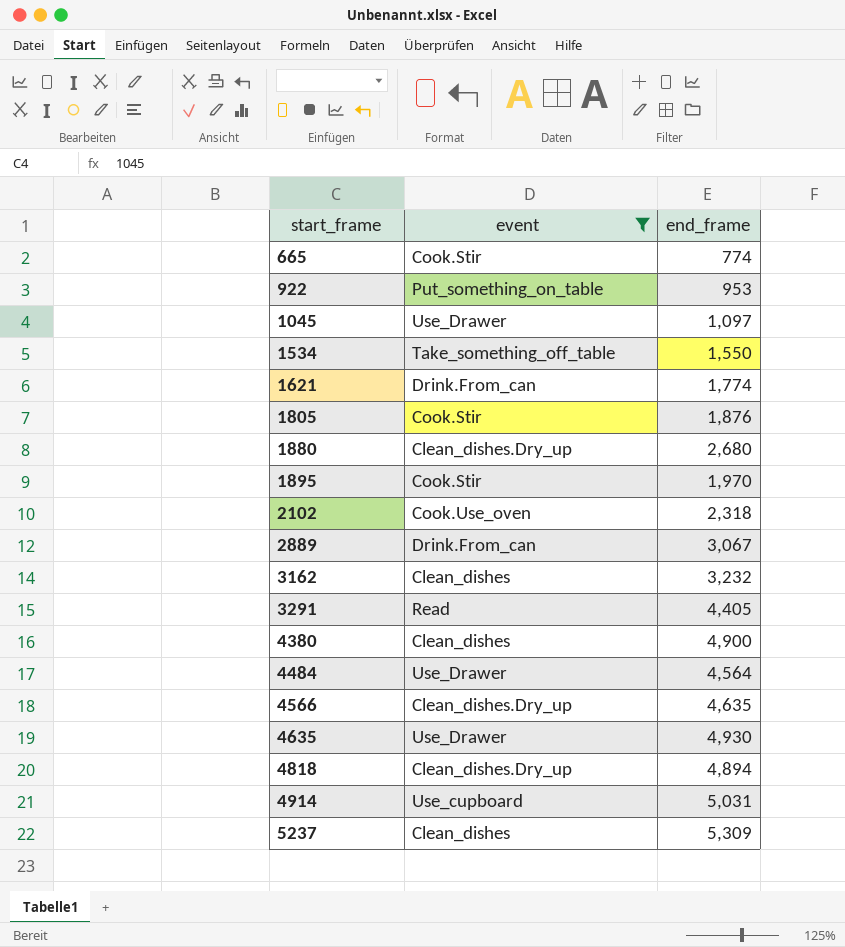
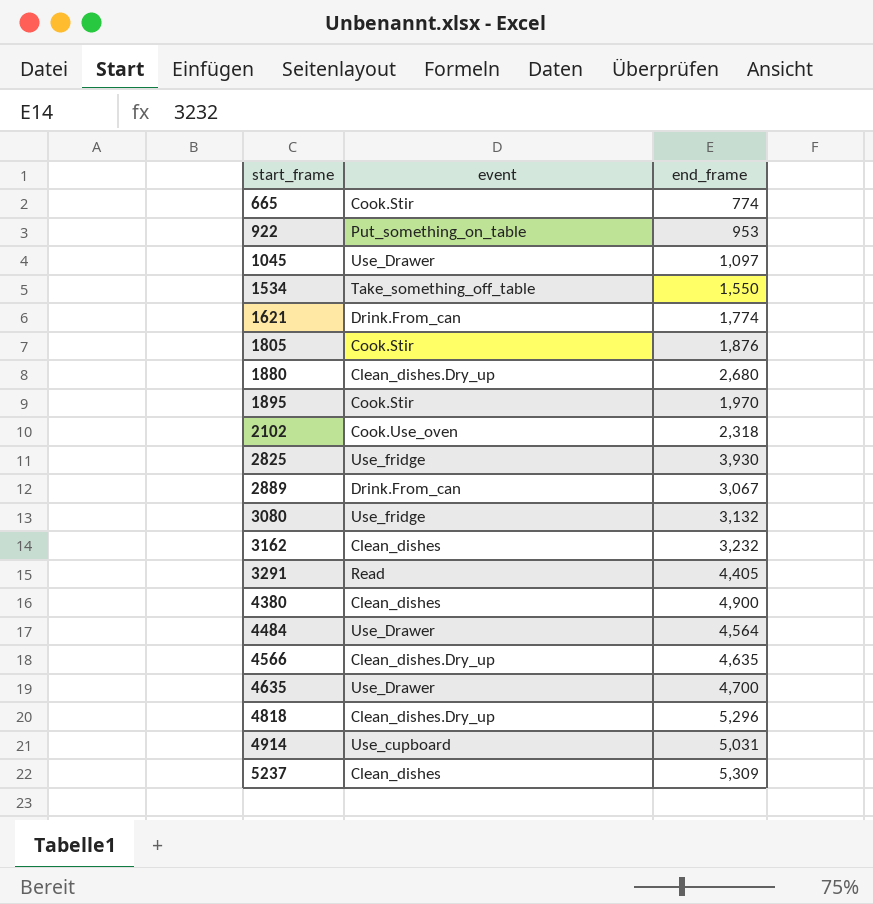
filter: event != Use_fridge -> none
4635 | end_frame: 4,930 -> 4,700
4818 | end_frame: 4,894 -> 5,296

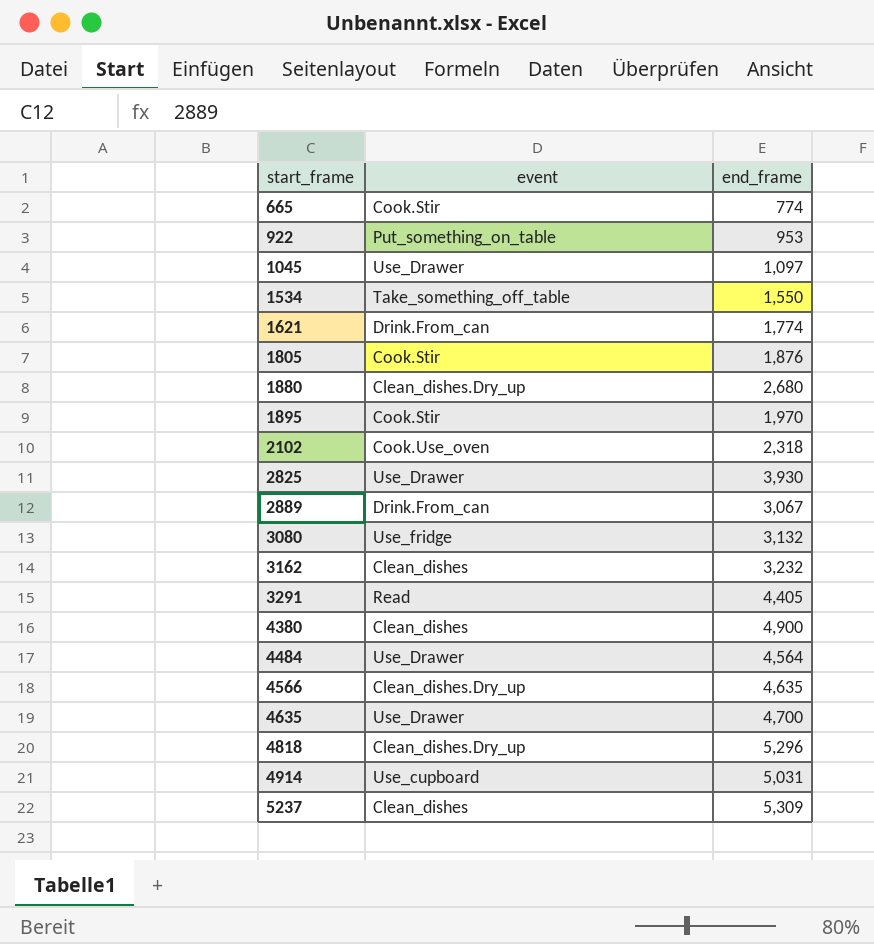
2825 | event: Use_fridge -> Use_Drawer

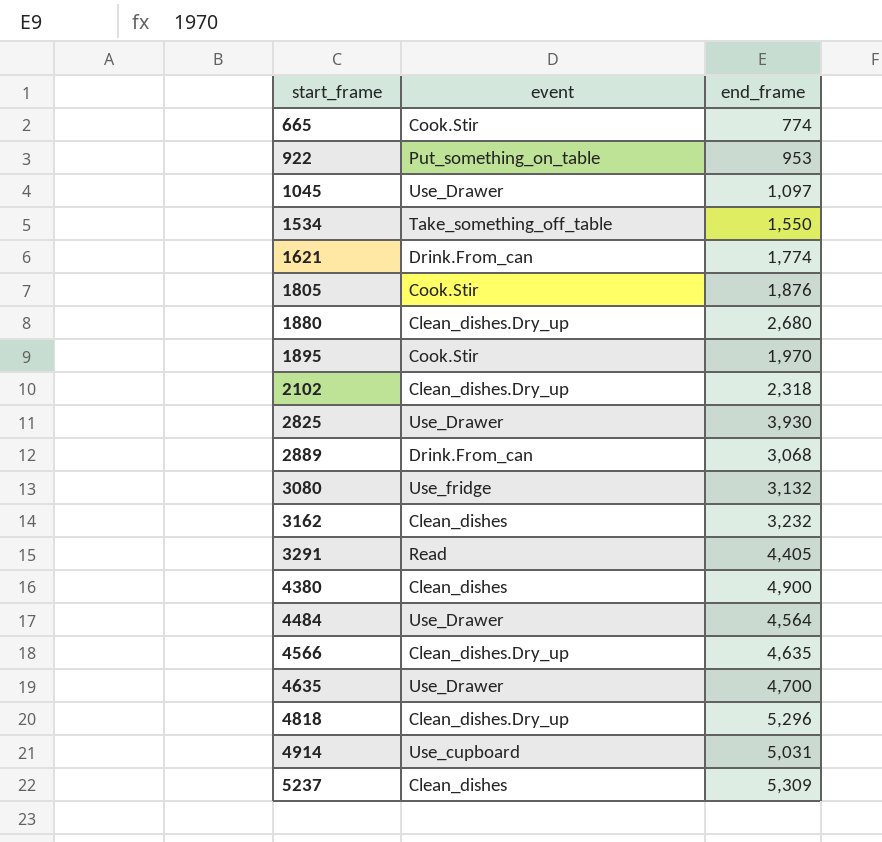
2102 | event: Cook.Use_oven -> Clean_dishes.Dry_up
2889 | end_frame: 3,067 -> 3,068

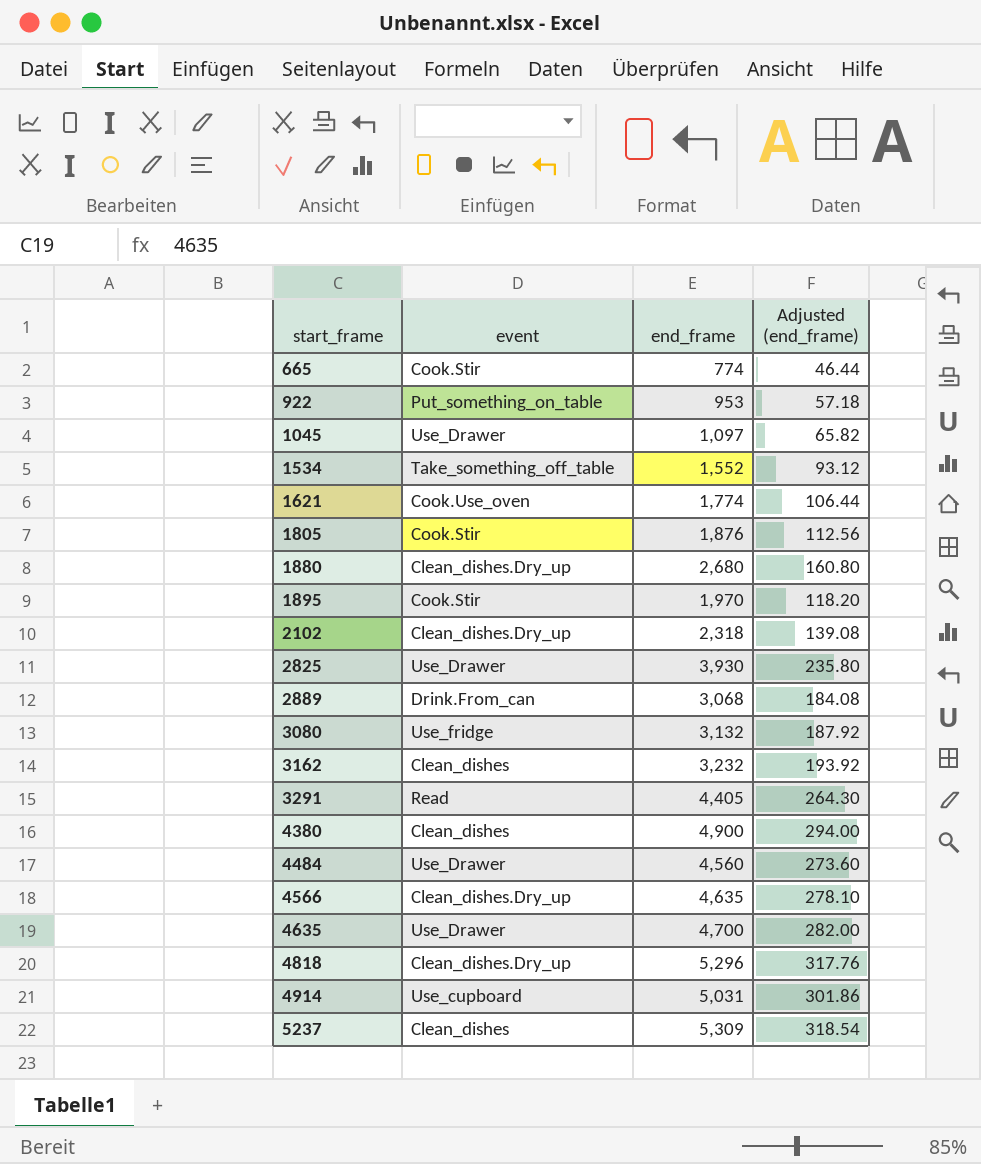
column Adjusted (end_frame) | formula: none -> [end_frame] * 0.06
1534 | end_frame: 1,550 -> 1,552
1621 | event: Drink.From_can -> Cook.Use_oven
4484 | end_frame: 4,564 -> 4,560

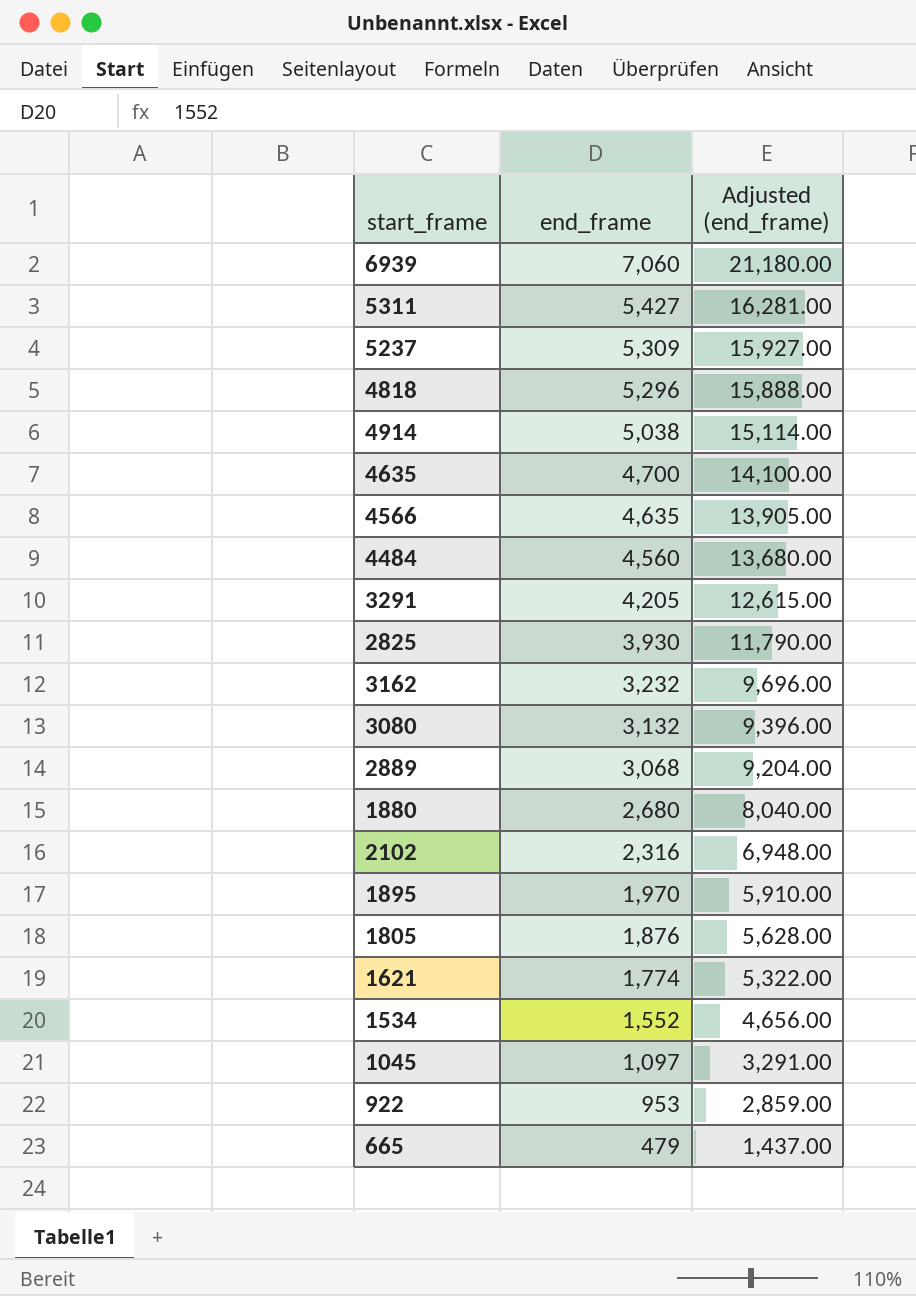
row order: start_frame ascending -> end_frame descending
column event | position: 2 -> none
column Adjusted (end_frame) | formula: [end_frame] * 0.06 -> [end_frame] * 3
row 4380: Clean_dishes | 4,900 | 294.00 -> none
row 6939: none -> 7,060 | 21,180.00
row 5311: none -> 5,427 | 16,281.00
4914 | end_frame: 5,031 -> 5,038
3291 | end_frame: 4,405 -> 4,205
2102 | end_frame: 2,318 -> 2,316
665 | end_frame: 774 -> 479

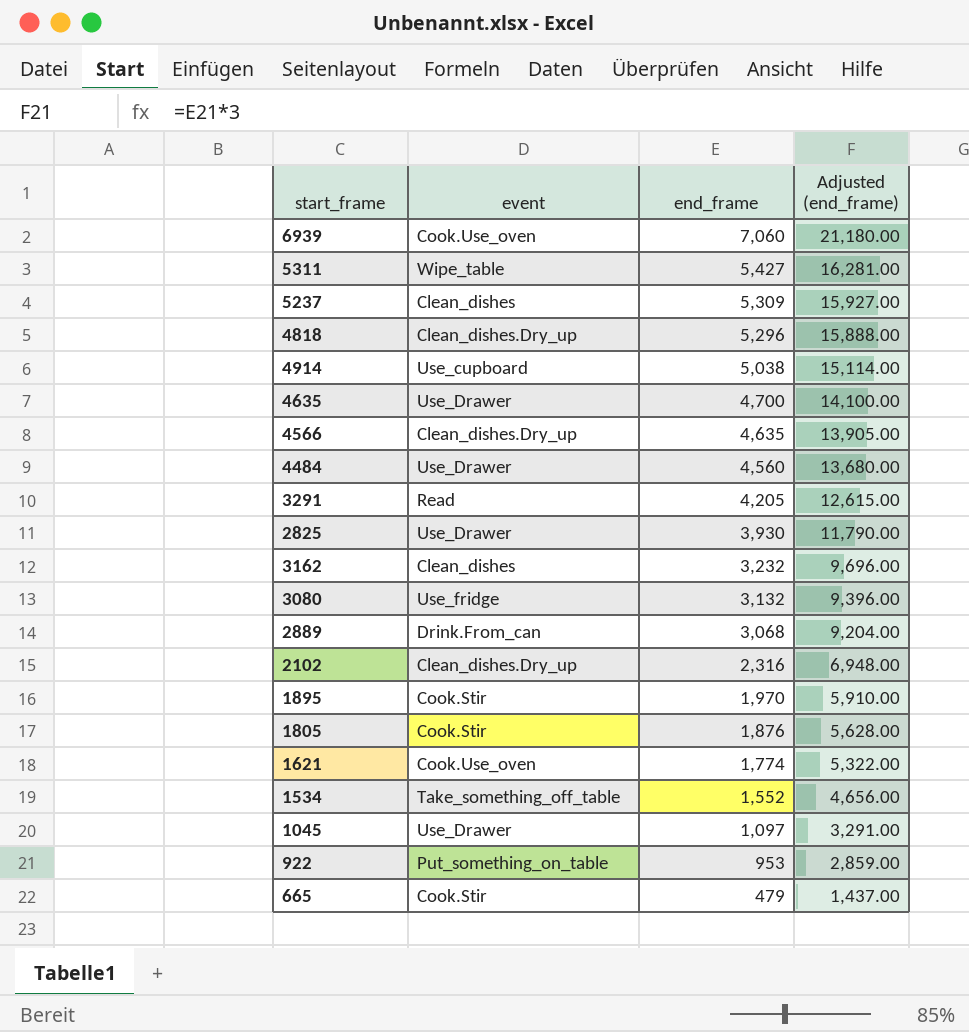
column event | position: none -> 2
row 1880: 2,680 | 8,040.00 -> none

